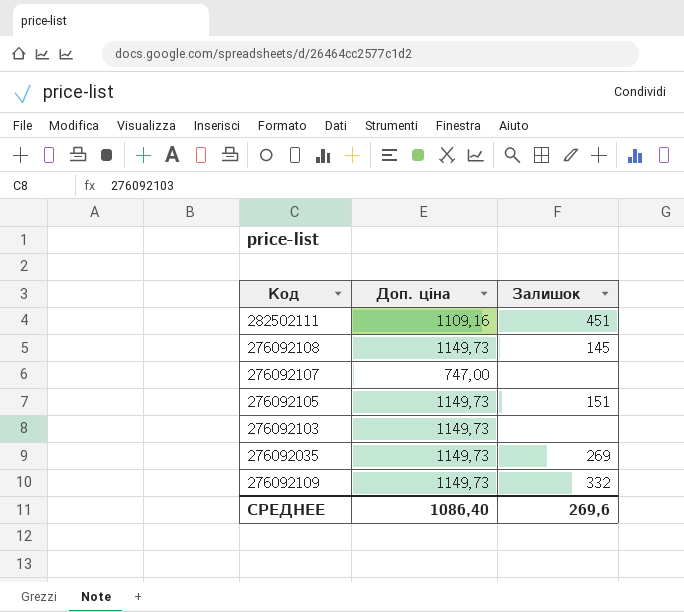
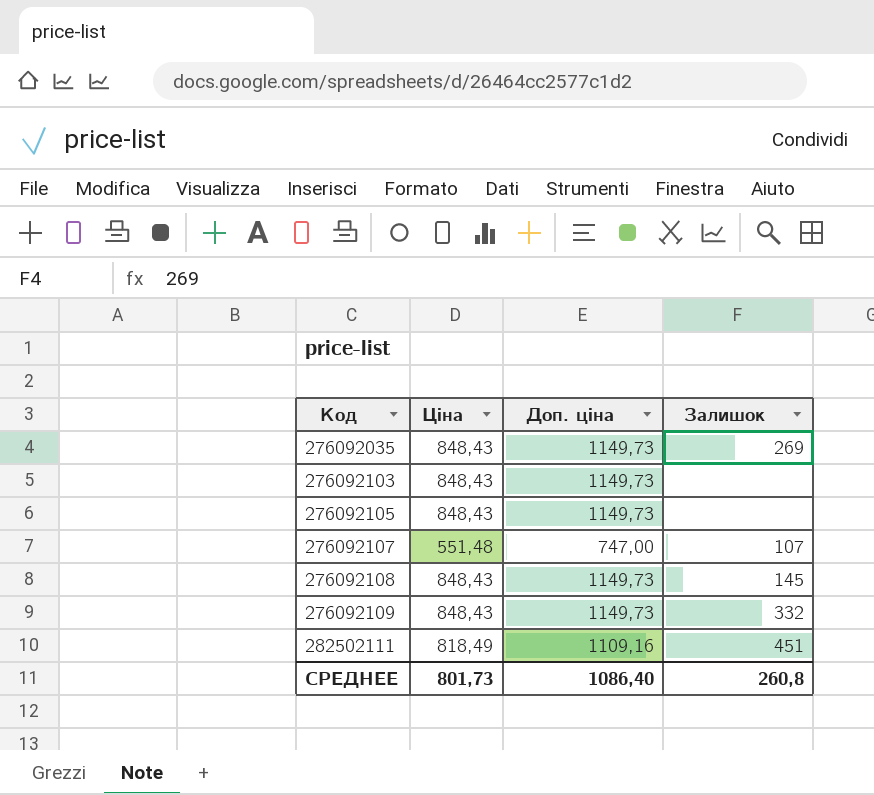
row order: none -> Код ascending
column Ціна | position: none -> 2
276092105 | Залишок: 151 -> none
276092107 | Залишок: none -> 107
СРЕДНЕЕ | Залишок: 269,6 -> 260,8

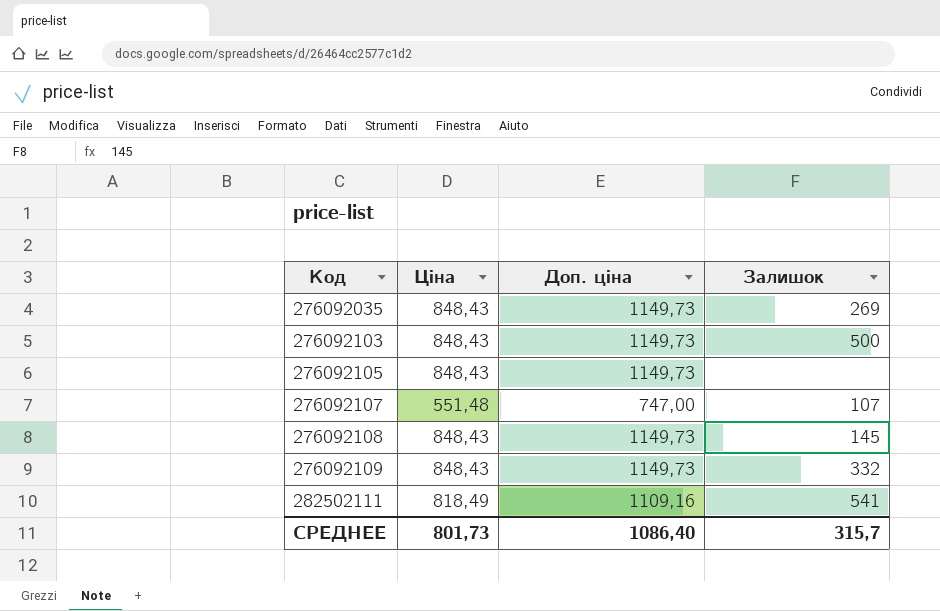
276092103 | Залишок: none -> 500
282502111 | Залишок: 451 -> 541
СРЕДНЕЕ | Залишок: 260,8 -> 315,7

